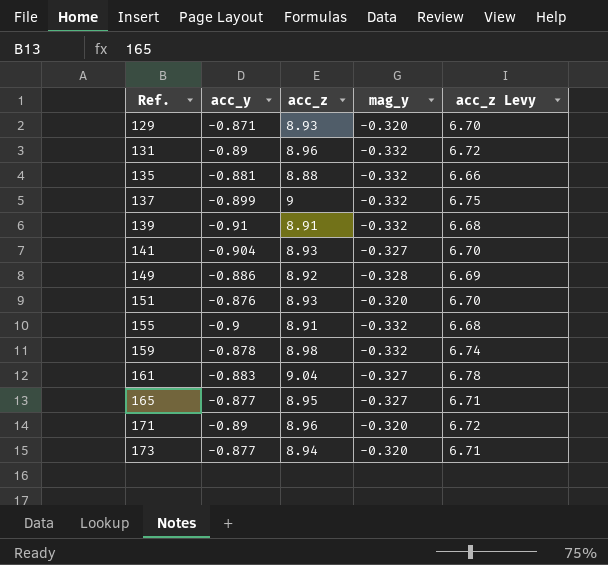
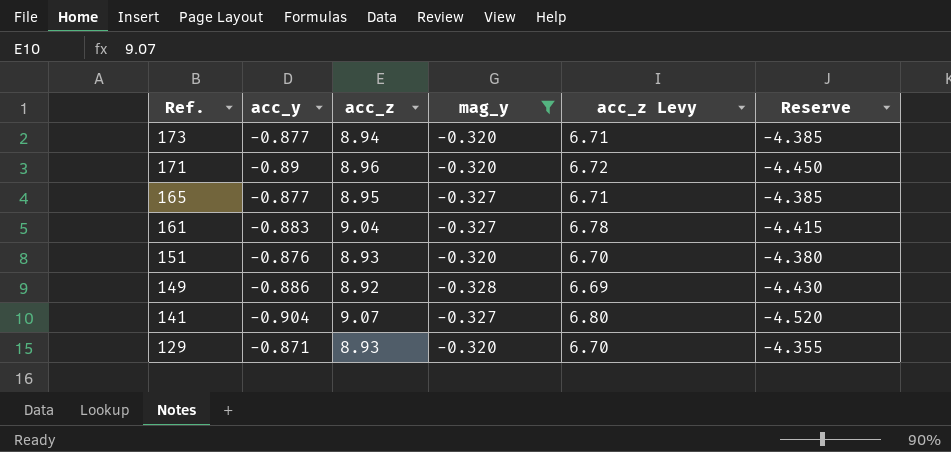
filter: none -> mag_y != -0.332
row order: Ref. ascending -> Ref. descending
column Reserve | formula: none -> [acc_y] * 5
141 | acc_z: 8.93 -> 9.07
141 | acc_z Levy: 6.70 -> 6.80

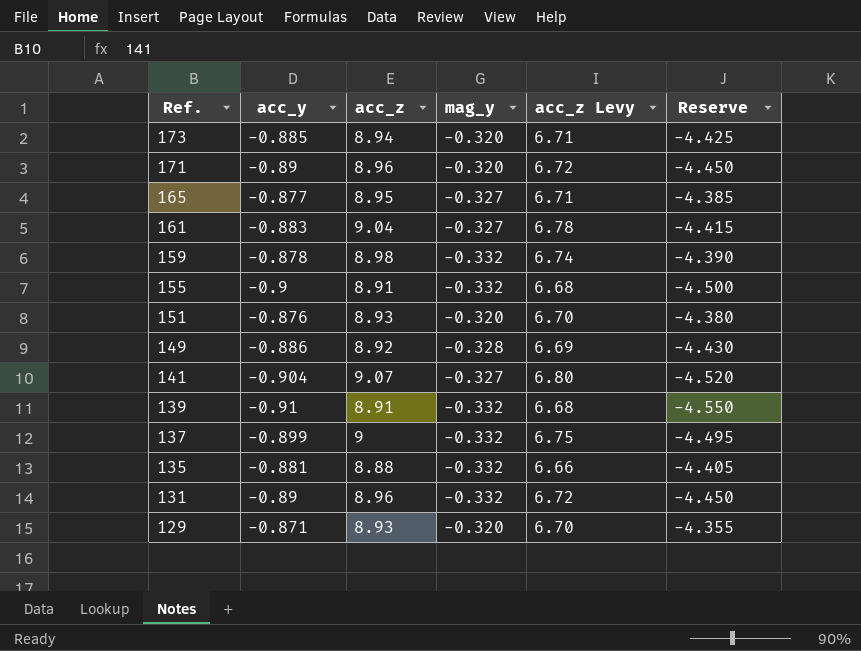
filter: mag_y != -0.332 -> none
173 | acc_y: -0.877 -> -0.885
173 | Reserve: -4.385 -> -4.425

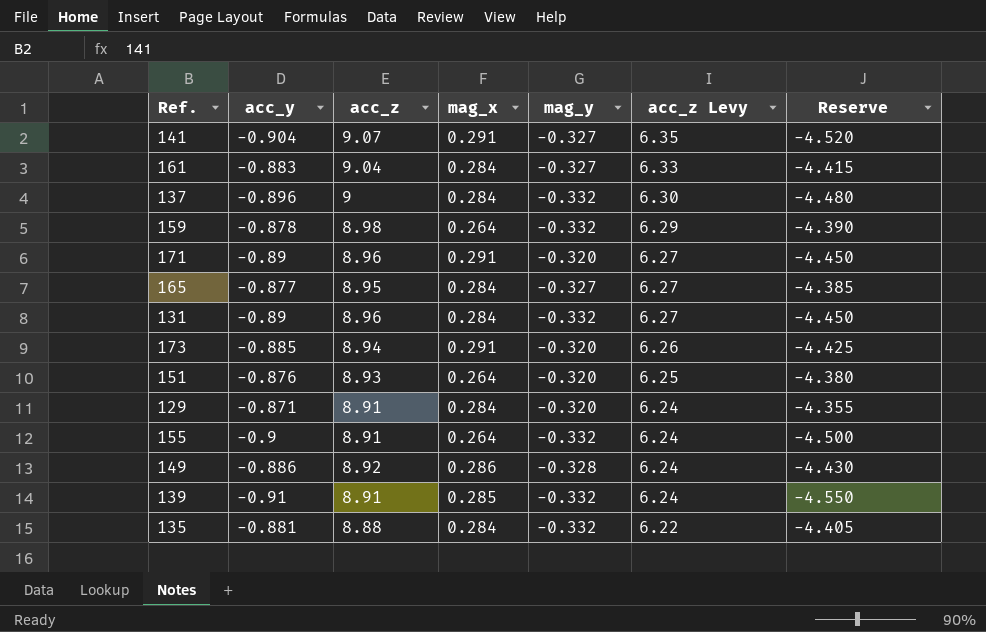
row order: Ref. descending -> acc_z Levy descending
column mag_x | position: none -> 4
column acc_z Levy | formula: [acc_z] * 0.75 -> [acc_z] * 0.7
137 | acc_y: -0.899 -> -0.896
137 | Reserve: -4.495 -> -4.480
129 | acc_z: 8.93 -> 8.91

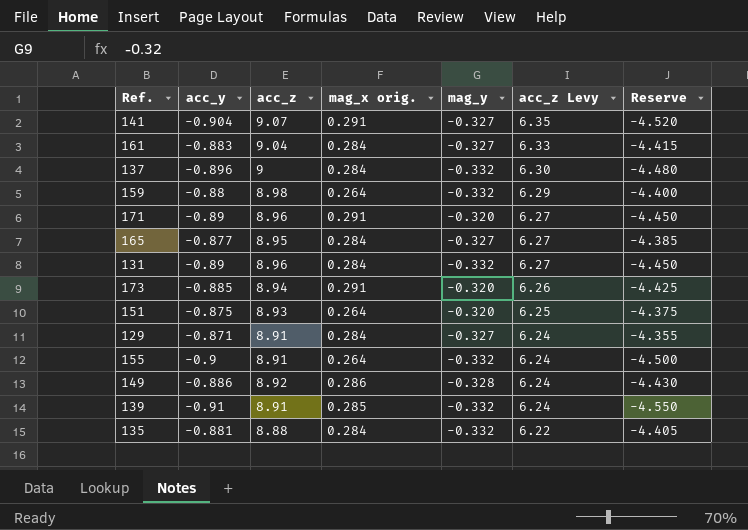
column name: mag_x -> mag_x orig.
159 | acc_y: -0.878 -> -0.88
159 | Reserve: -4.390 -> -4.400
151 | acc_y: -0.876 -> -0.875
151 | Reserve: -4.380 -> -4.375
129 | mag_y: -0.320 -> -0.327

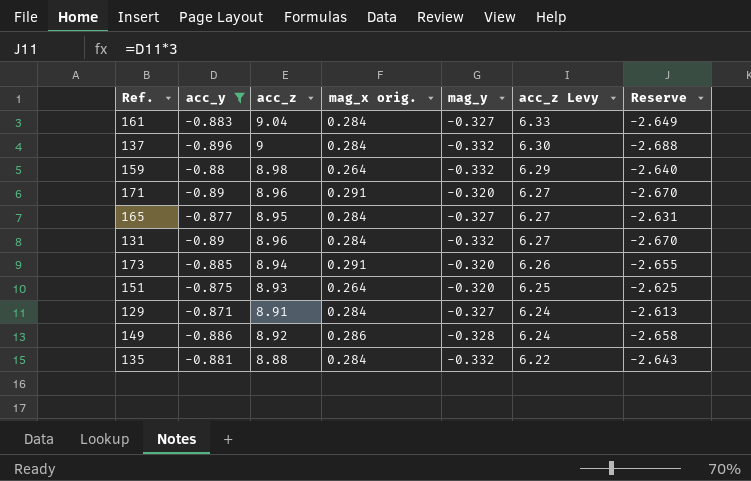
filter: none -> acc_y >= -0.896
column Reserve | formula: [acc_y] * 5 -> [acc_y] * 3

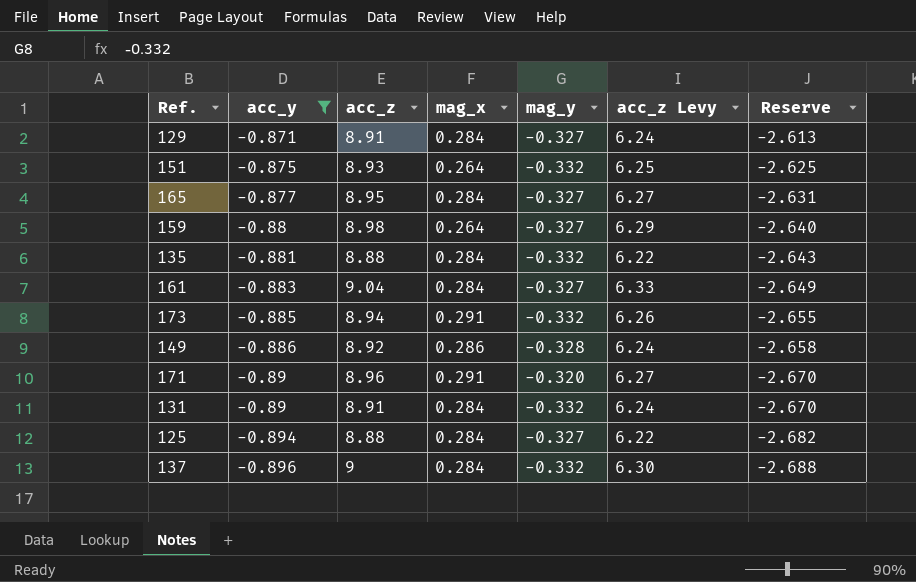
row order: acc_z Levy descending -> acc_y descending
column name: mag_x orig. -> mag_x
151 | mag_y: -0.320 -> -0.332
159 | mag_y: -0.332 -> -0.327
173 | mag_y: -0.320 -> -0.332
131 | acc_z: 8.96 -> 8.91
131 | acc_z Levy: 6.27 -> 6.24
row 125: none -> -0.894 | 8.88 | 0.284 | -0.327 | 6.22 | -2.682

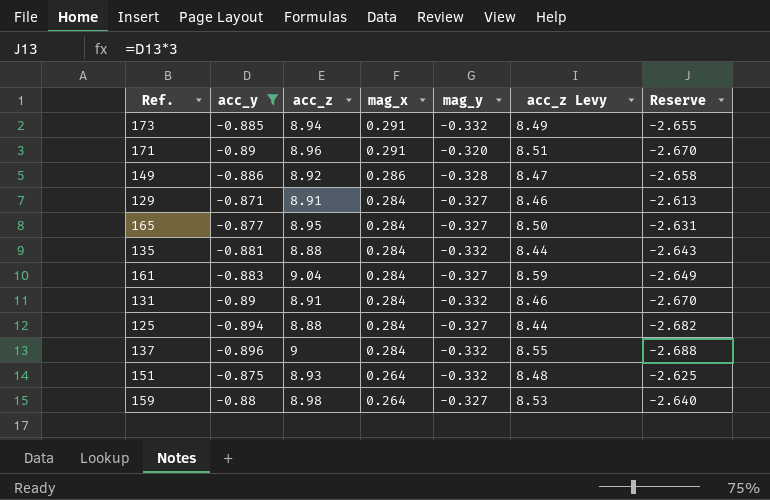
row order: acc_y descending -> mag_x descending
column acc_z Levy | formula: [acc_z] * 0.7 -> [acc_z] * 0.95

